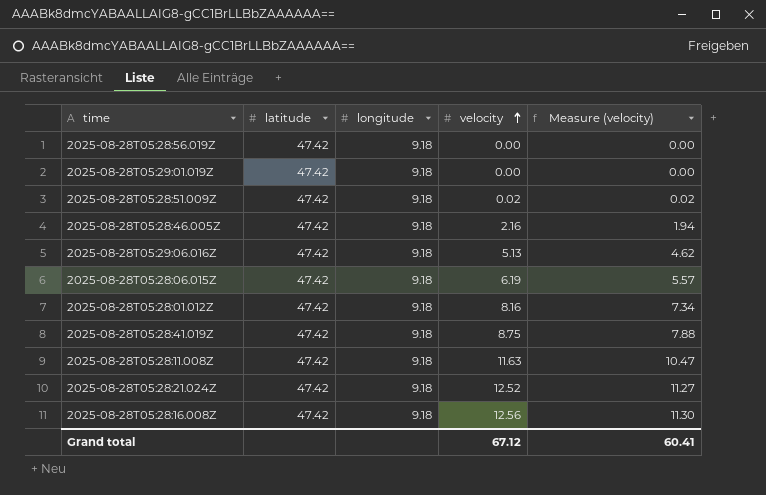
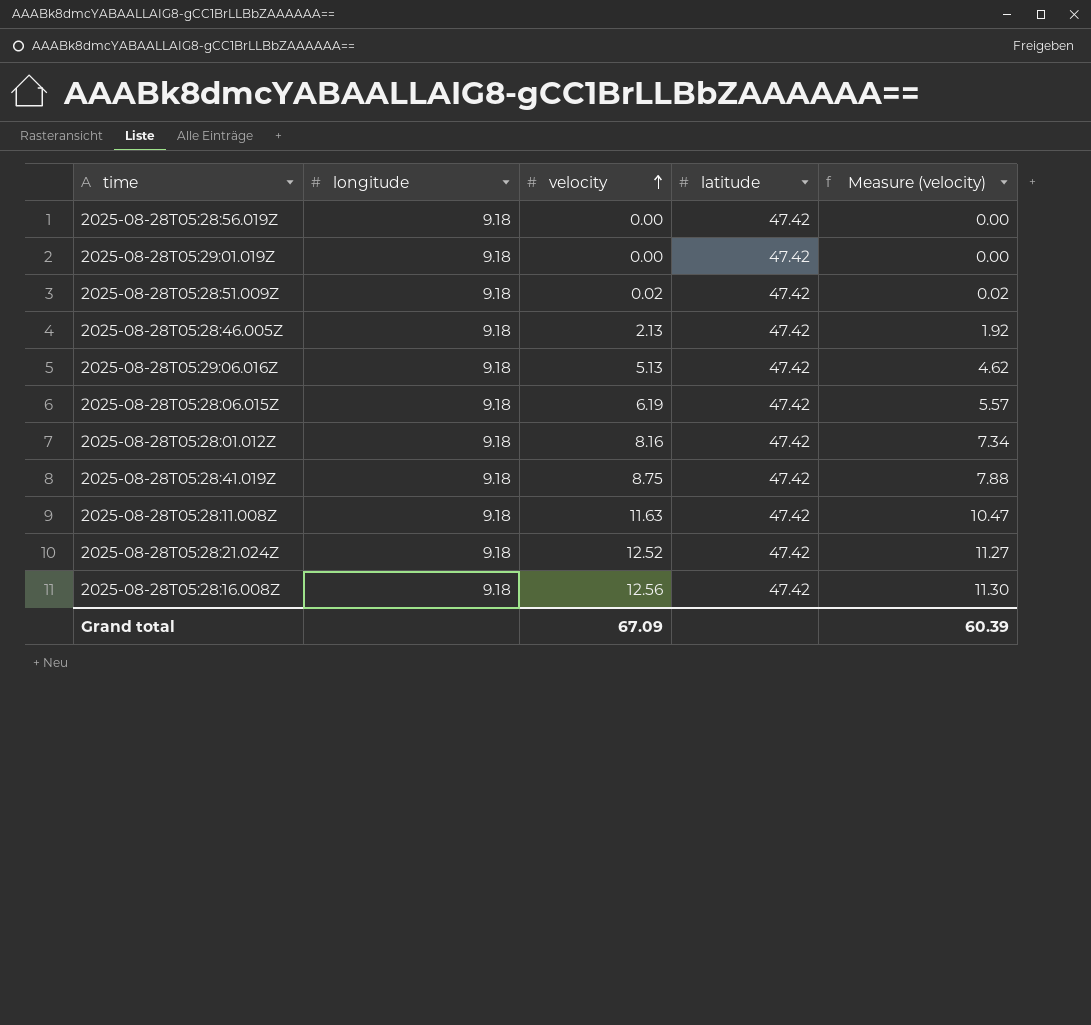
column latitude | position: 2 -> 4
2025-08-28T05:28:46.005Z | velocity: 2.16 -> 2.13
2025-08-28T05:28:46.005Z | Measure (velocity): 1.94 -> 1.92
Grand total | velocity: 67.12 -> 67.09
Grand total | Measure (velocity): 60.41 -> 60.39

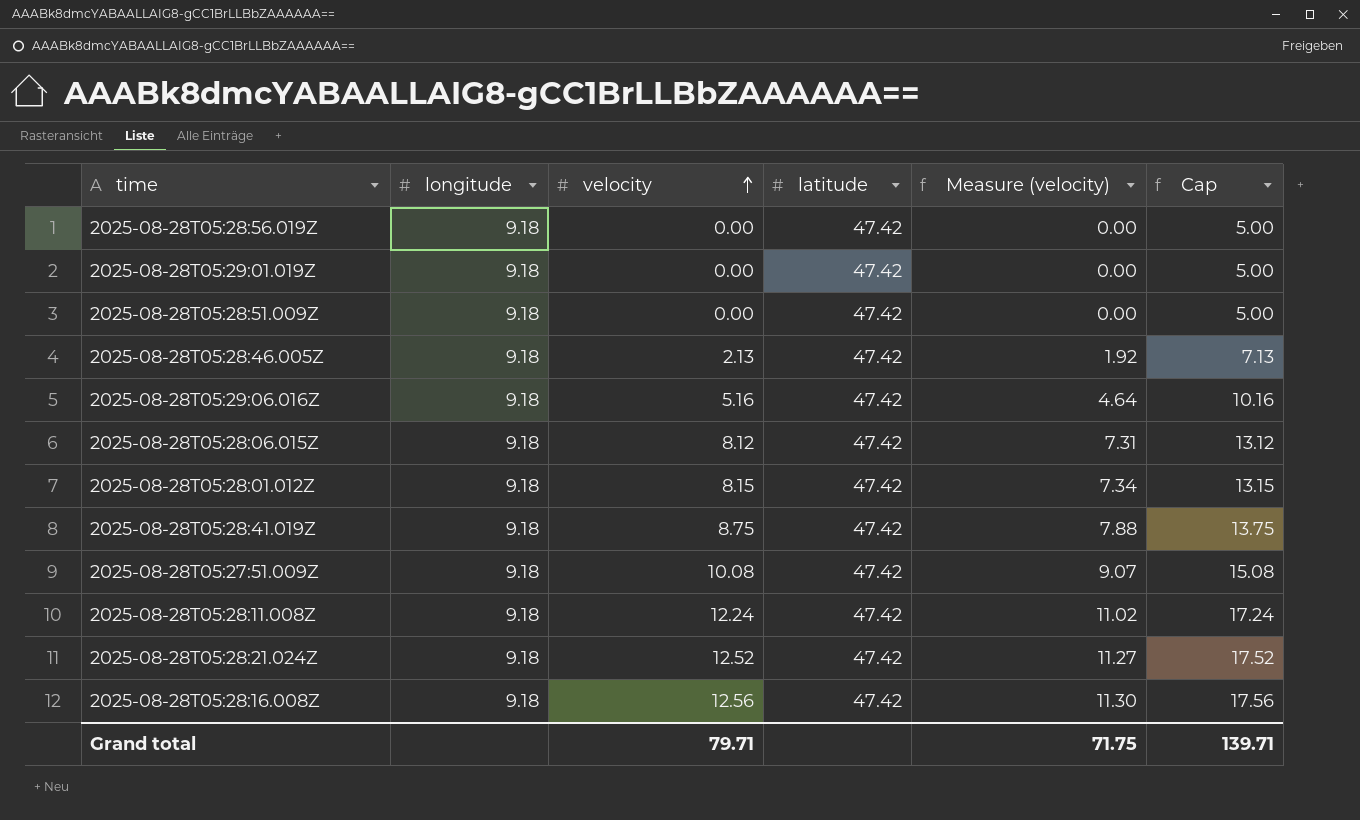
column Cap | formula: none -> [velocity] + 5
2025-08-28T05:28:51.009Z | velocity: 0.02 -> 0.00
2025-08-28T05:28:51.009Z | Measure (velocity): 0.02 -> 0.00
2025-08-28T05:29:06.016Z | velocity: 5.13 -> 5.16
2025-08-28T05:29:06.016Z | Measure (velocity): 4.62 -> 4.64
2025-08-28T05:28:06.015Z | velocity: 6.19 -> 8.12
2025-08-28T05:28:06.015Z | Measure (velocity): 5.57 -> 7.31
2025-08-28T05:28:01.012Z | velocity: 8.16 -> 8.15
row 2025-08-28T05:27:51.009Z: none -> 9.18 | 10.08 | 47.42 | 9.07 | 15.08
2025-08-28T05:28:11.008Z | velocity: 11.63 -> 12.24
2025-08-28T05:28:11.008Z | Measure (velocity): 10.47 -> 11.02
Grand total | velocity: 67.09 -> 79.71
Grand total | Measure (velocity): 60.39 -> 71.75

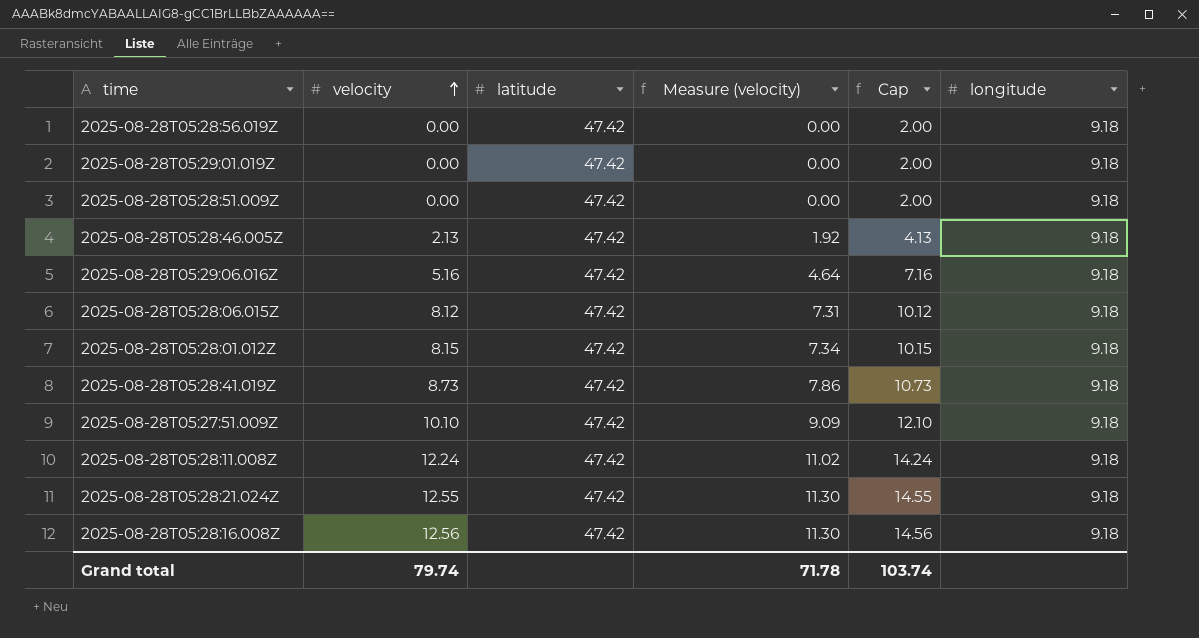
column Cap | formula: [velocity] + 5 -> [velocity] + 2
column longitude | position: 2 -> 6
2025-08-28T05:28:41.019Z | velocity: 8.75 -> 8.73
2025-08-28T05:28:41.019Z | Measure (velocity): 7.88 -> 7.86
2025-08-28T05:27:51.009Z | velocity: 10.08 -> 10.10
2025-08-28T05:27:51.009Z | Measure (velocity): 9.07 -> 9.09
2025-08-28T05:28:21.024Z | velocity: 12.52 -> 12.55
2025-08-28T05:28:21.024Z | Measure (velocity): 11.27 -> 11.30
Grand total | velocity: 79.71 -> 79.74
Grand total | Measure (velocity): 71.75 -> 71.78
Grand total | Cap: 139.71 -> 103.74

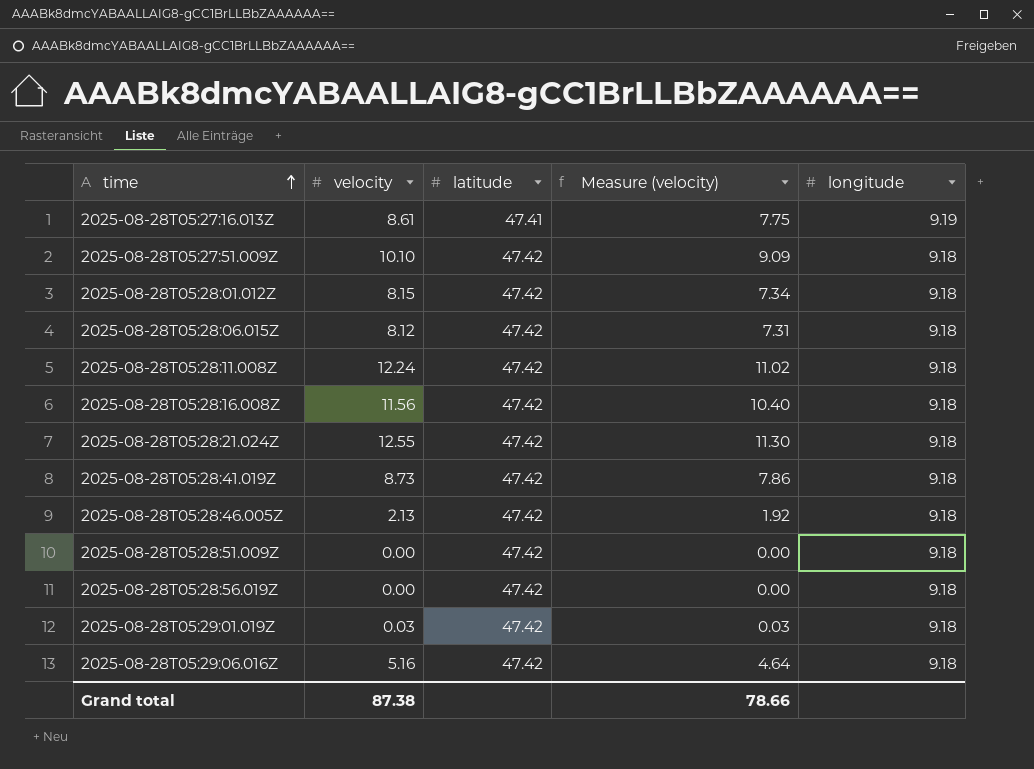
row order: velocity ascending -> time ascending
column Cap | formula: [velocity] + 2 -> none
row 2025-08-28T05:27:16.013Z: none -> 8.61 | 47.41 | 7.75 | 9.19
2025-08-28T05:28:16.008Z | velocity: 12.56 -> 11.56
2025-08-28T05:28:16.008Z | Measure (velocity): 11.30 -> 10.40
2025-08-28T05:29:01.019Z | velocity: 0.00 -> 0.03
2025-08-28T05:29:01.019Z | Measure (velocity): 0.00 -> 0.03
Grand total | velocity: 79.74 -> 87.38
Grand total | Measure (velocity): 71.78 -> 78.66

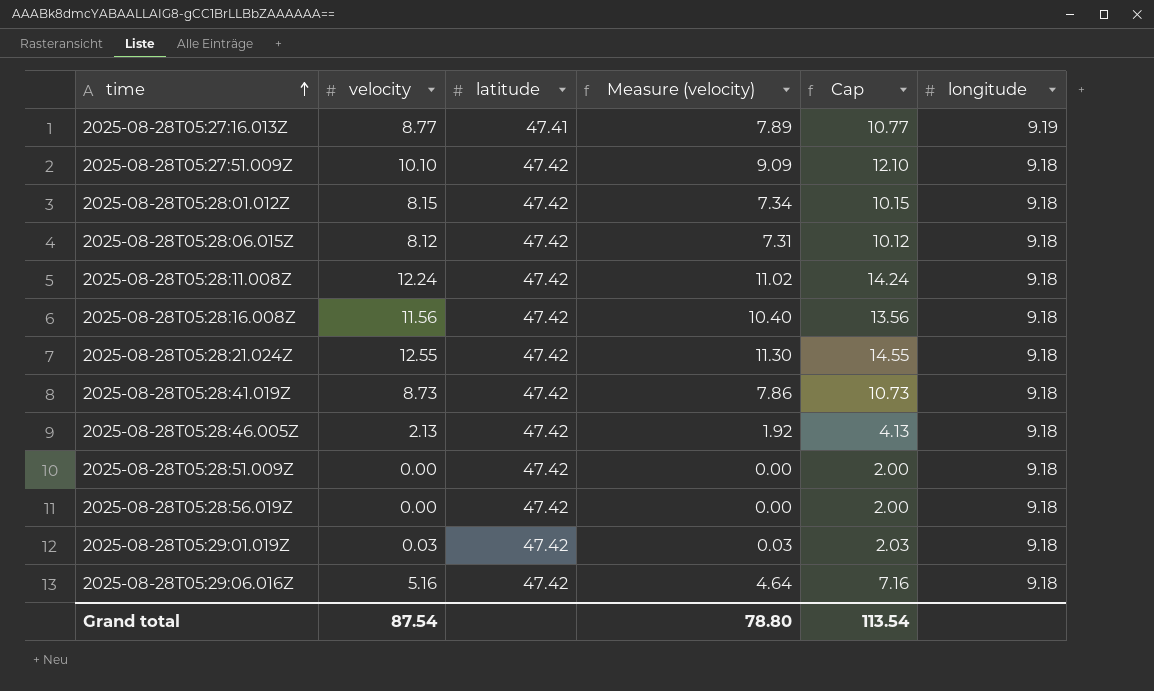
column Cap | formula: none -> [velocity] + 2
2025-08-28T05:27:16.013Z | velocity: 8.61 -> 8.77
2025-08-28T05:27:16.013Z | Measure (velocity): 7.75 -> 7.89
Grand total | velocity: 87.38 -> 87.54
Grand total | Measure (velocity): 78.66 -> 78.80

